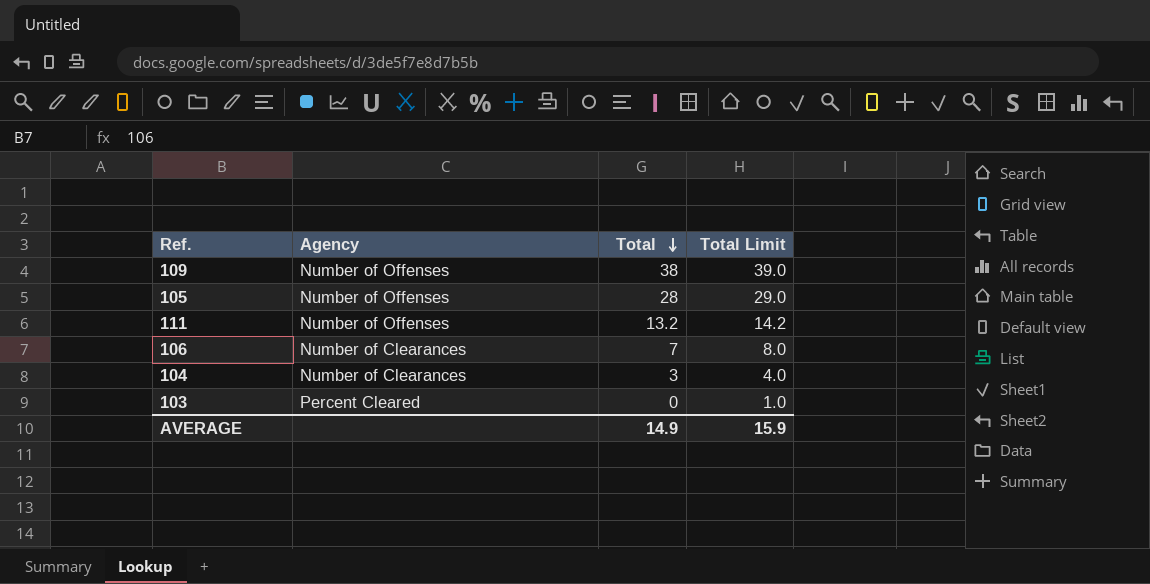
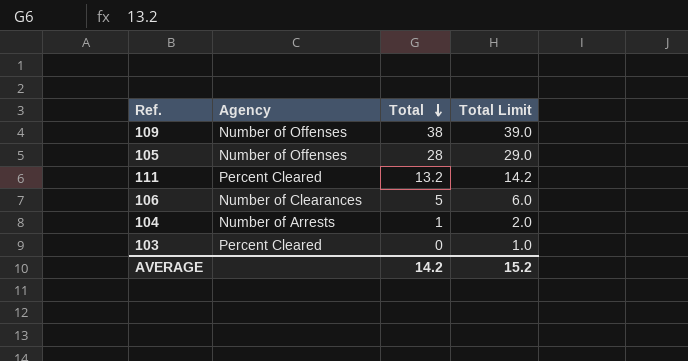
111 | Agency: Number of Offenses -> Percent Cleared
106 | Total: 7 -> 5
106 | Total Limit: 8.0 -> 6.0
104 | Agency: Number of Clearances -> Number of Arrests
104 | Total: 3 -> 1
104 | Total Limit: 4.0 -> 2.0
AVERAGE | Total: 14.9 -> 14.2
AVERAGE | Total Limit: 15.9 -> 15.2

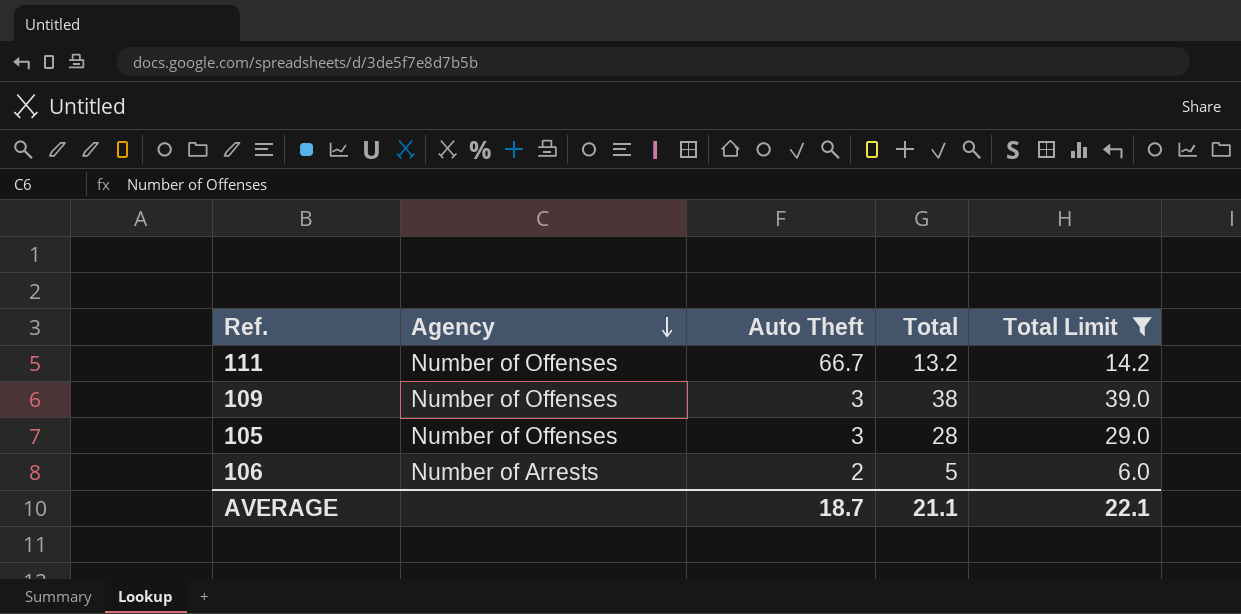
filter: none -> Total Limit >= 6.0
row order: Total descending -> Agency descending
column Auto Theft | position: none -> 3
111 | Agency: Percent Cleared -> Number of Offenses
106 | Agency: Number of Clearances -> Number of Arrests
AVERAGE | Total: 14.2 -> 21.1
AVERAGE | Total Limit: 15.2 -> 22.1

